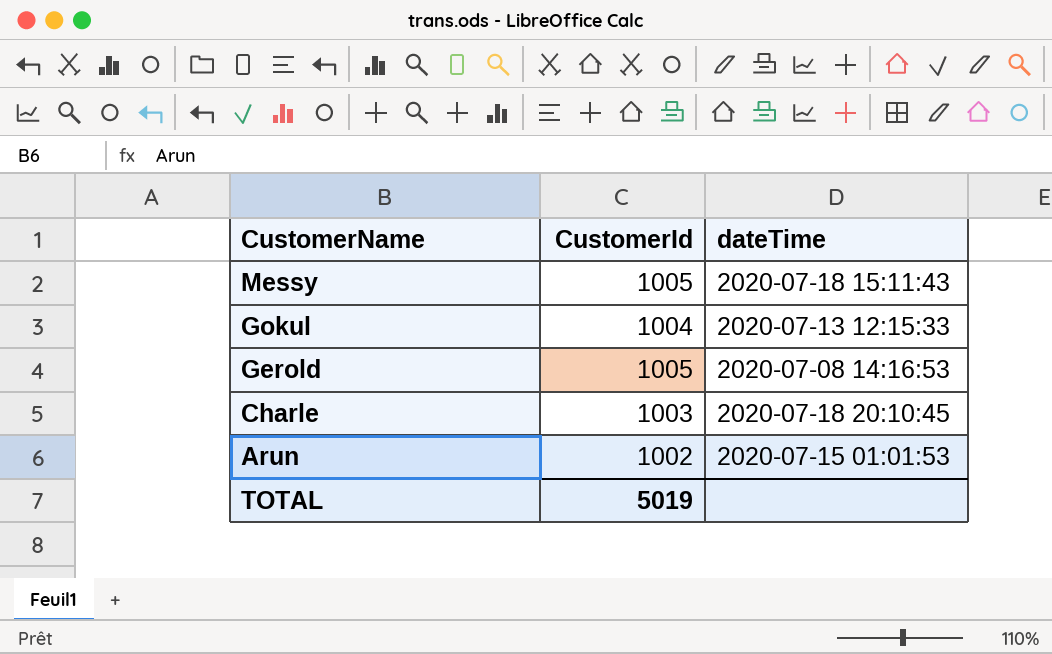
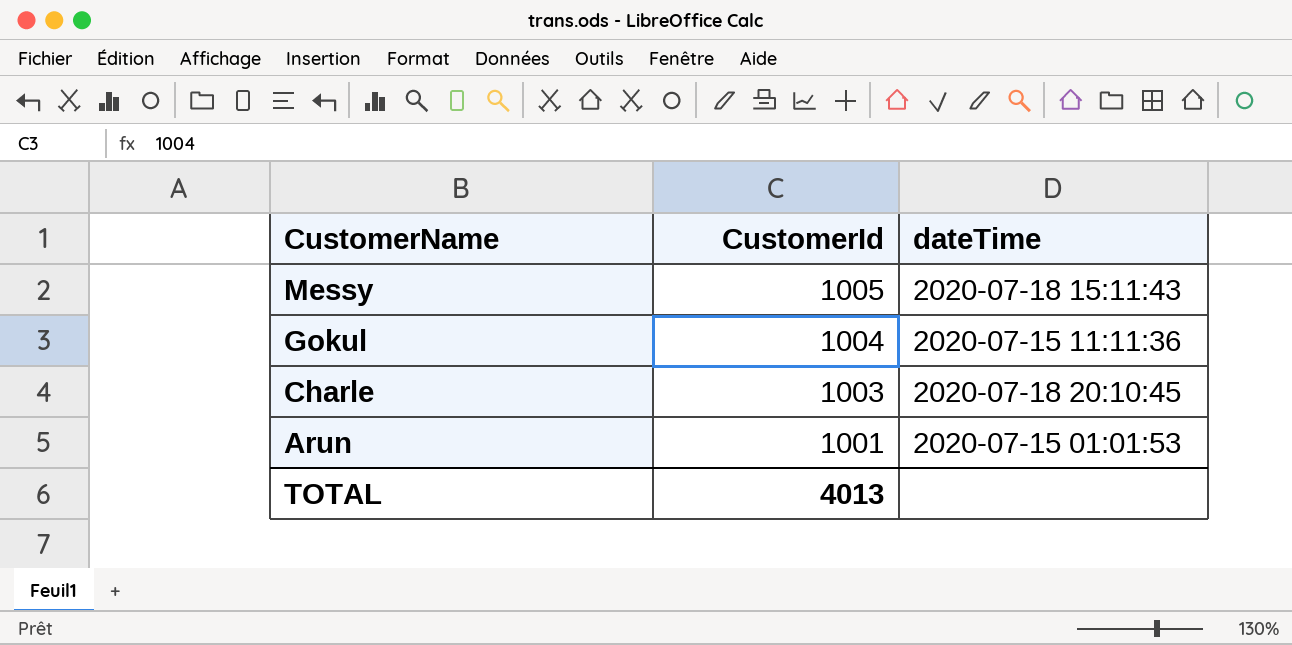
row Gerold: 1005 | 2020-07-08 14:16:53 -> none
Gokul | dateTime: 2020-07-13 12:15:33 -> 2020-07-15 11:11:36
Arun | CustomerId: 1002 -> 1001
TOTAL | CustomerId: 5019 -> 4013

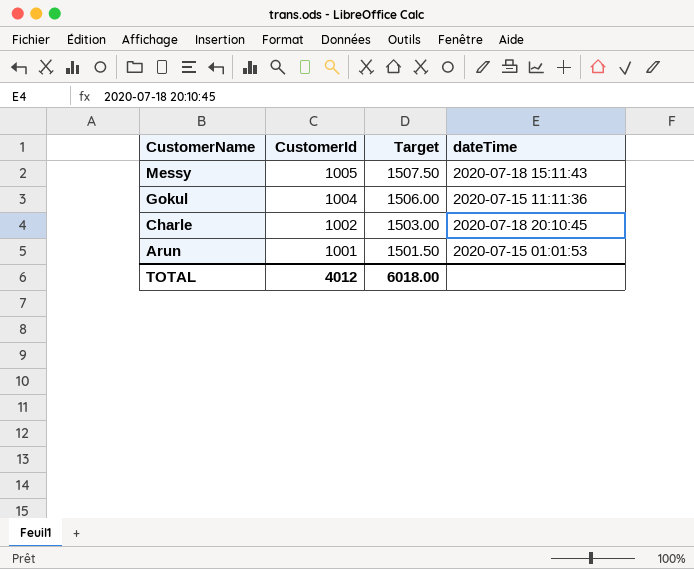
column Target | formula: none -> [CustomerId] * 1.5
Charle | CustomerId: 1003 -> 1002
TOTAL | CustomerId: 4013 -> 4012

